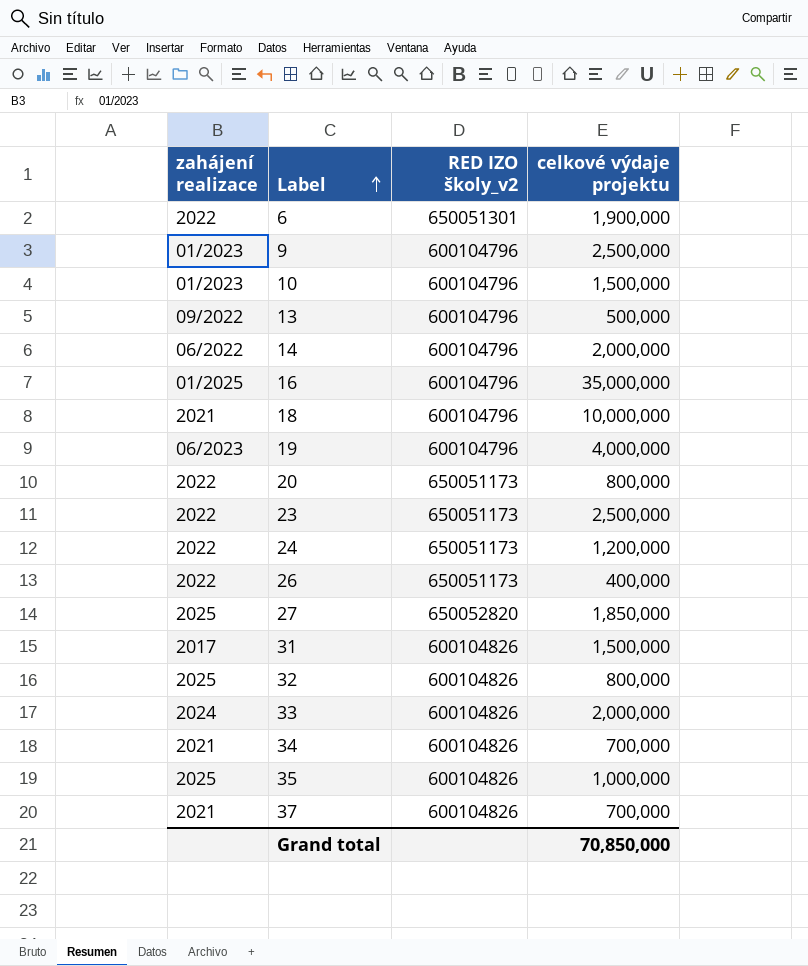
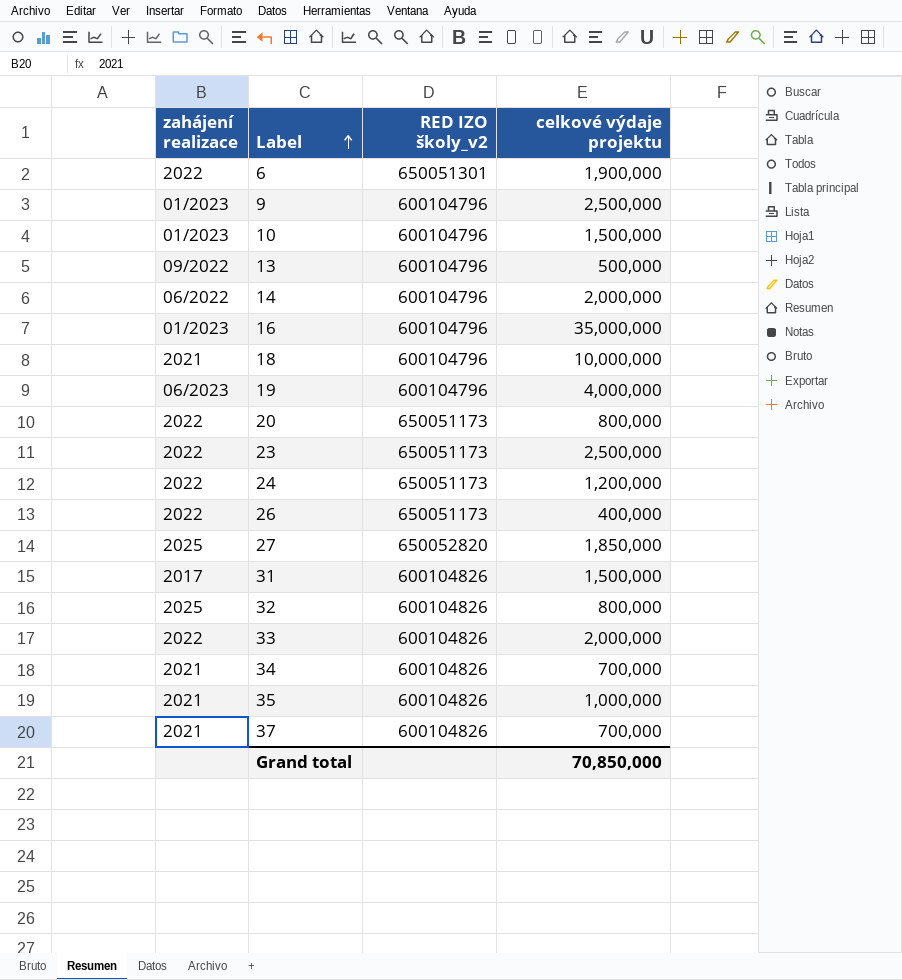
16 | zahájení realizace: 01/2025 -> 01/2023
33 | zahájení realizace: 2024 -> 2022
35 | zahájení realizace: 2025 -> 2021

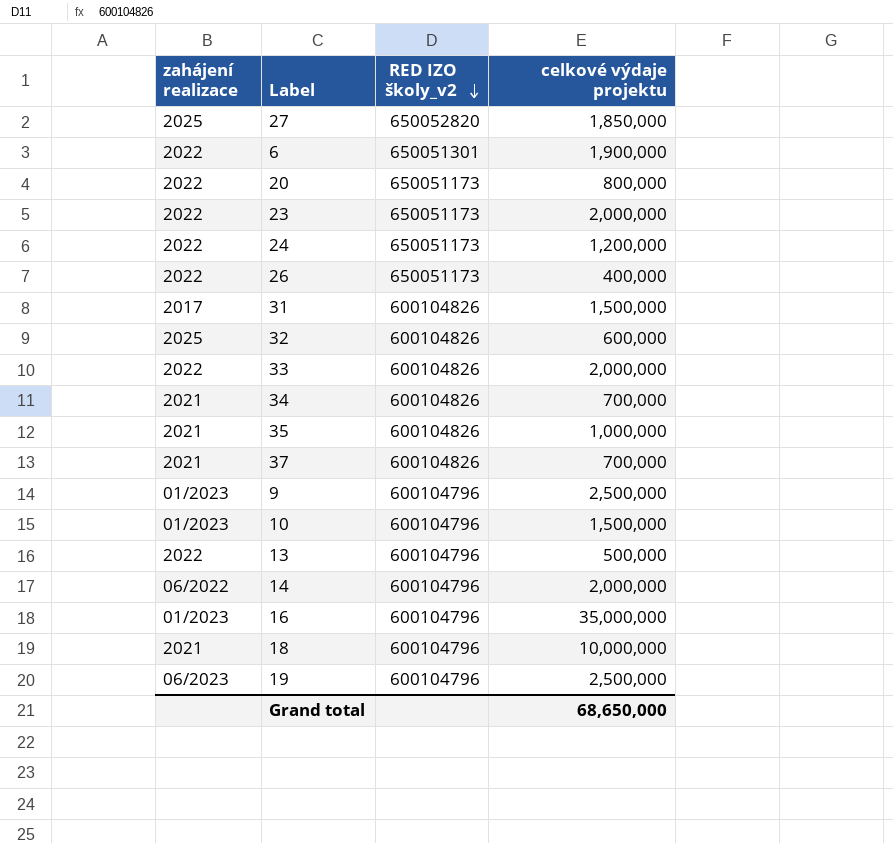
row order: Label ascending -> RED IZO školy_v2 descending
23 | celkové výdaje projektu: 2,500,000 -> 2,000,000
32 | celkové výdaje projektu: 800,000 -> 600,000
13 | zahájení realizace: 09/2022 -> 2022
19 | celkové výdaje projektu: 4,000,000 -> 2,500,000
Grand total | celkové výdaje projektu: 70,850,000 -> 68,650,000

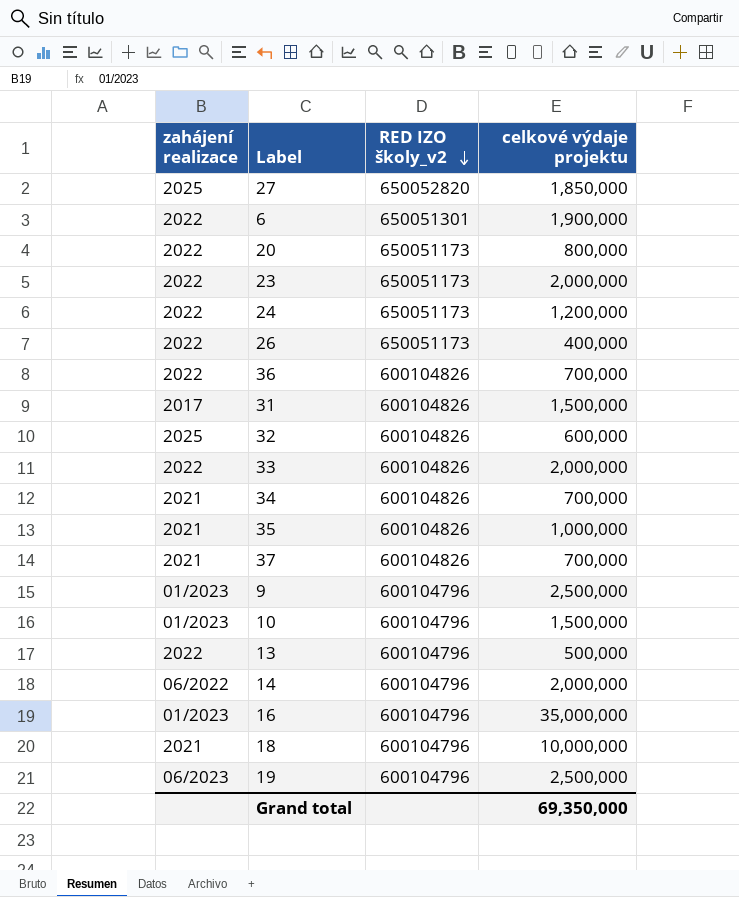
row 36: none -> 2022 | 600104826 | 700,000
Grand total | celkové výdaje projektu: 68,650,000 -> 69,350,000

